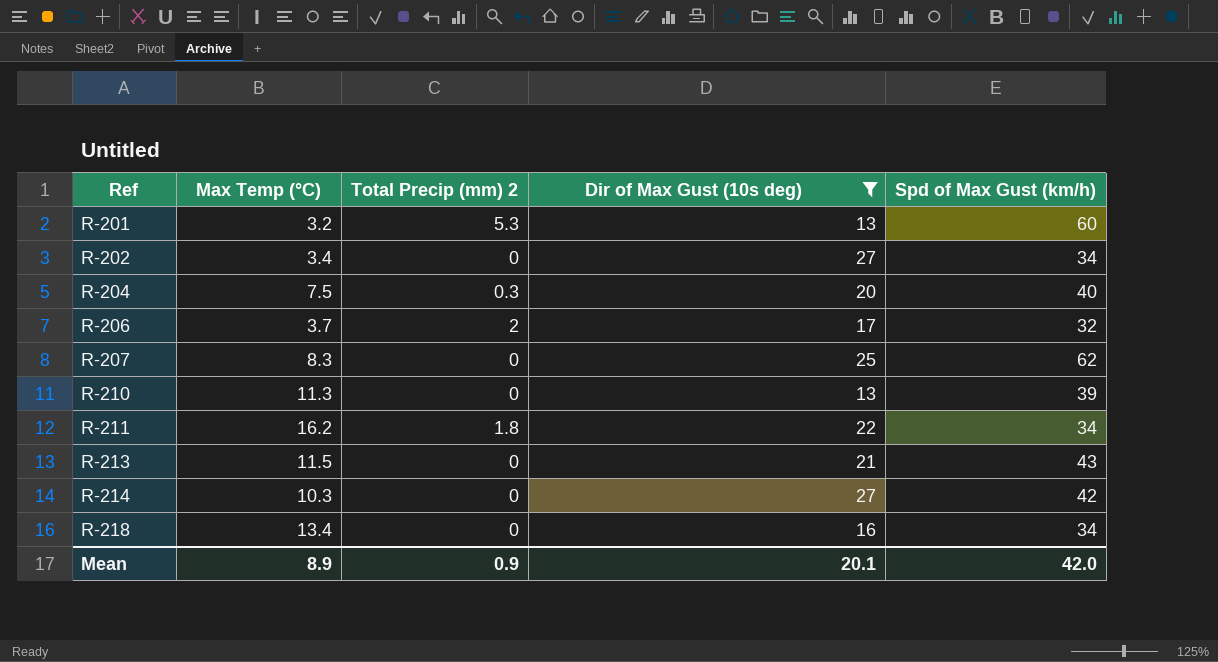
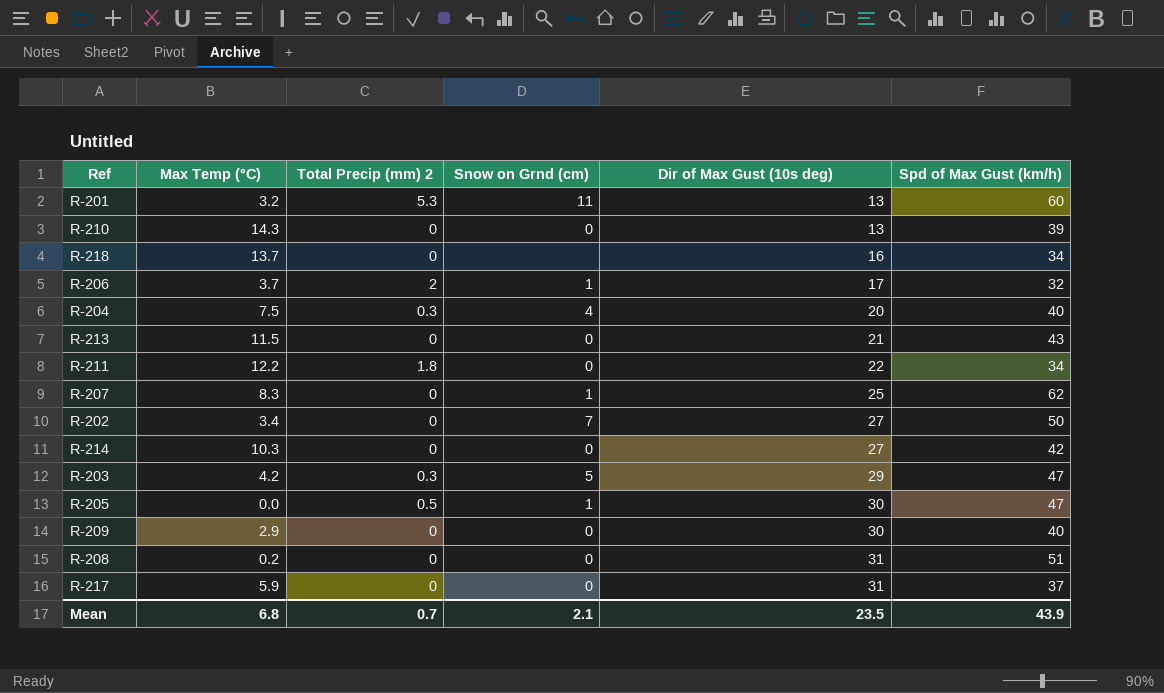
filter: Dir of Max Gust (10s deg) <= 27 -> none
row order: Ref ascending -> Dir of Max Gust (10s deg) ascending
column Snow on Grnd (cm) | position: none -> 4
R-210 | Max Temp (°C): 11.3 -> 14.3
R-218 | Max Temp (°C): 13.4 -> 13.7
R-211 | Max Temp (°C): 16.2 -> 12.2
R-202 | Spd of Max Gust (km/h): 34 -> 50
Mean | Max Temp (°C): 8.9 -> 6.8
Mean | Total Precip (mm) 2: 0.9 -> 0.7
Mean | Dir of Max Gust (10s deg): 20.1 -> 23.5
Mean | Spd of Max Gust (km/h): 42.0 -> 43.9

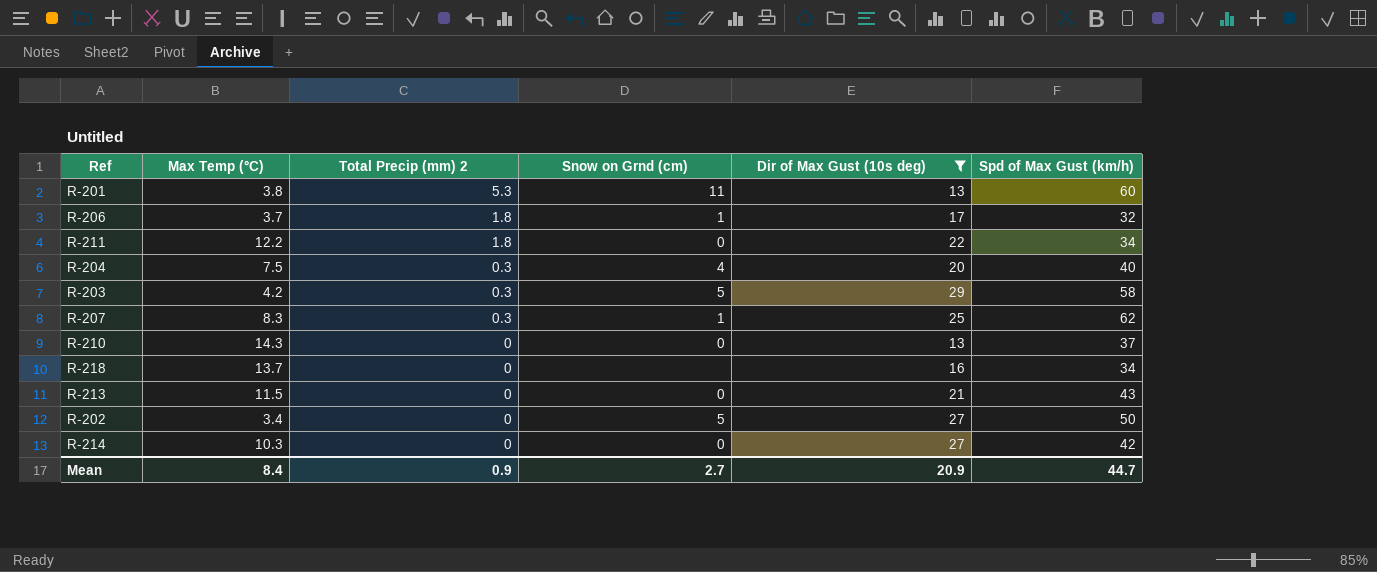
filter: none -> Dir of Max Gust (10s deg) <= 29
row order: Dir of Max Gust (10s deg) ascending -> Total Precip (mm) 2 descending
R-201 | Max Temp (°C): 3.2 -> 3.8
R-206 | Total Precip (mm) 2: 2 -> 1.8
R-203 | Spd of Max Gust (km/h): 47 -> 58
R-207 | Total Precip (mm) 2: 0 -> 0.3
R-210 | Spd of Max Gust (km/h): 39 -> 37
R-202 | Snow on Grnd (cm): 7 -> 5
Mean | Max Temp (°C): 6.8 -> 8.4
Mean | Total Precip (mm) 2: 0.7 -> 0.9
Mean | Snow on Grnd (cm): 2.1 -> 2.7
Mean | Dir of Max Gust (10s deg): 23.5 -> 20.9
Mean | Spd of Max Gust (km/h): 43.9 -> 44.7

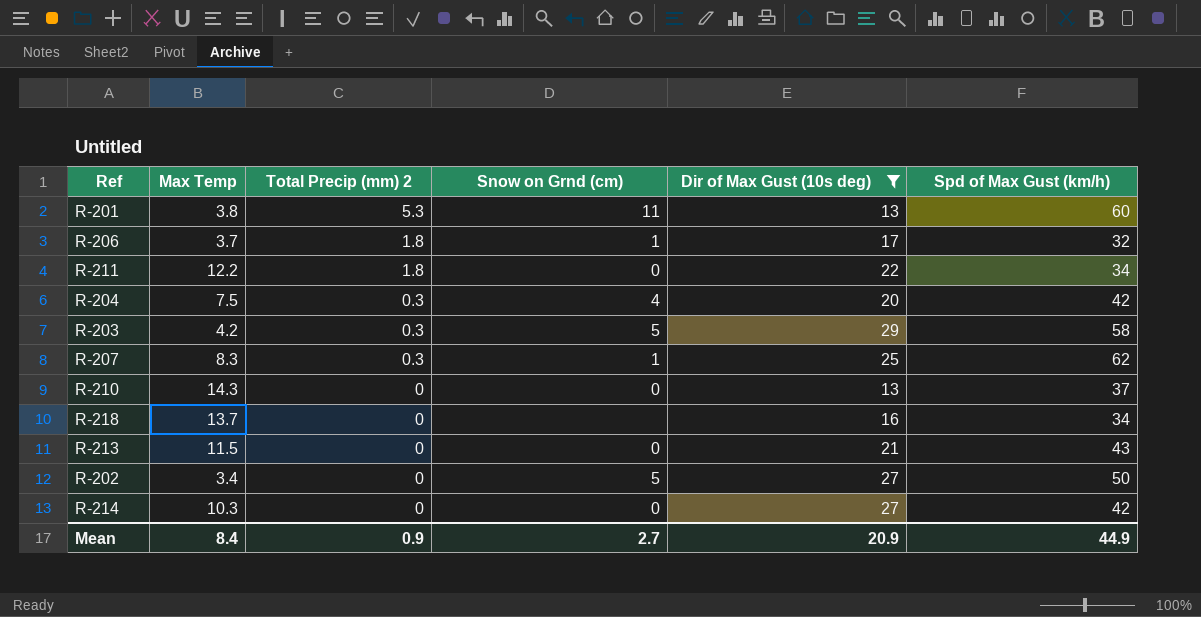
column name: Max Temp (°C) -> Max Temp
R-204 | Spd of Max Gust (km/h): 40 -> 42
Mean | Spd of Max Gust (km/h): 44.7 -> 44.9

